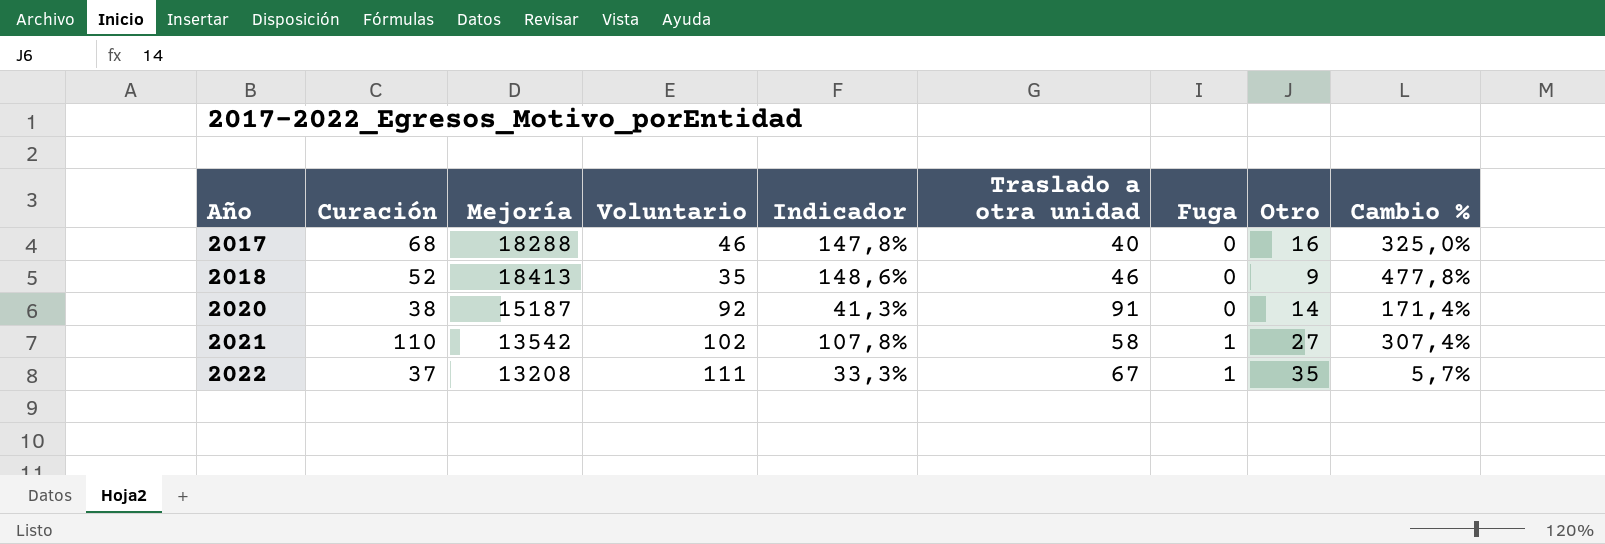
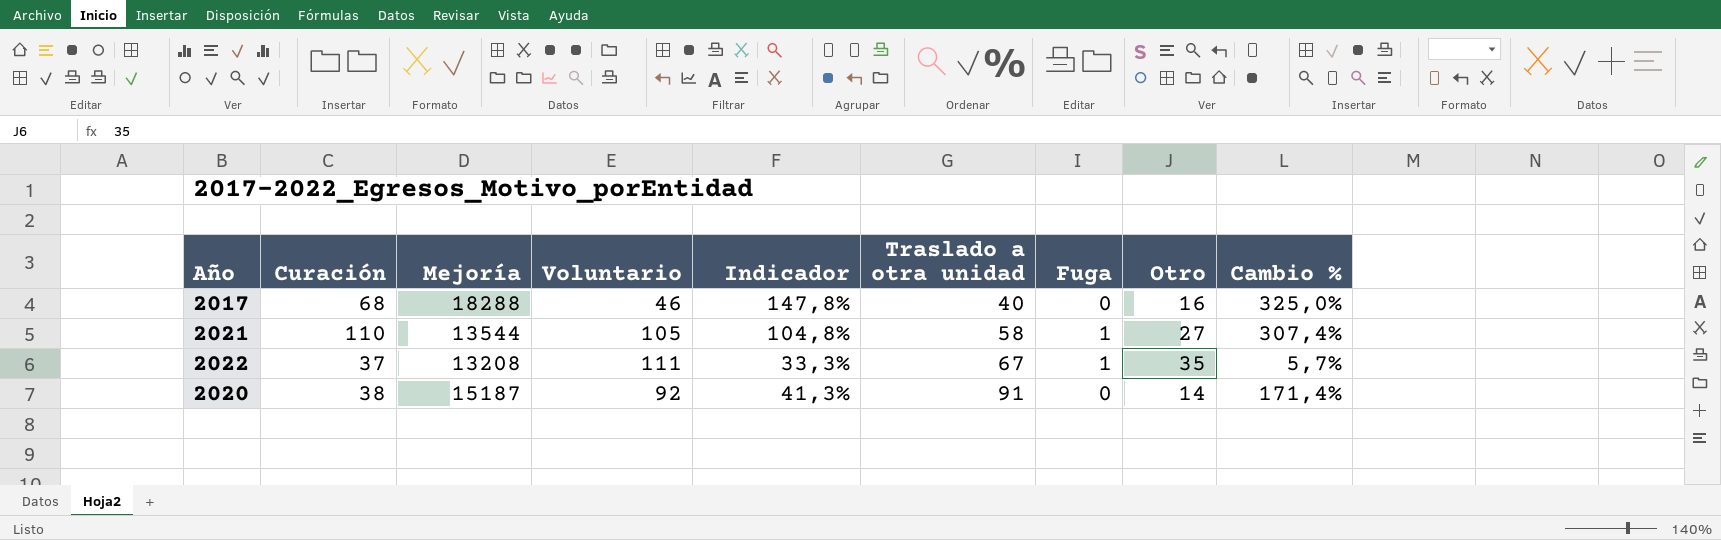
row order: Año ascending -> Traslado a otra unidad ascending
row 2018: 52 | 18413 | 35 | 148,6% | 46 | 0 | 9 | 477,8% -> none
2021 | Mejoría: 13542 -> 13544
2021 | Voluntario: 102 -> 105
2021 | Indicador: 107,8% -> 104,8%

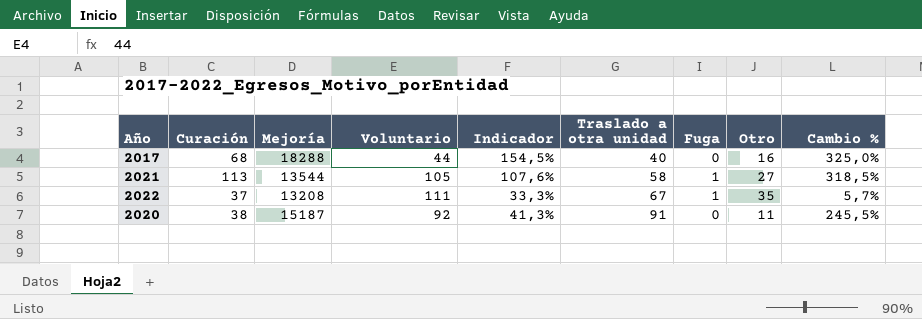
2017 | Voluntario: 46 -> 44
2017 | Indicador: 147,8% -> 154,5%
2021 | Curación: 110 -> 113
2021 | Indicador: 104,8% -> 107,6%
2021 | Cambio %: 307,4% -> 318,5%
2020 | Otro: 14 -> 11
2020 | Cambio %: 171,4% -> 245,5%

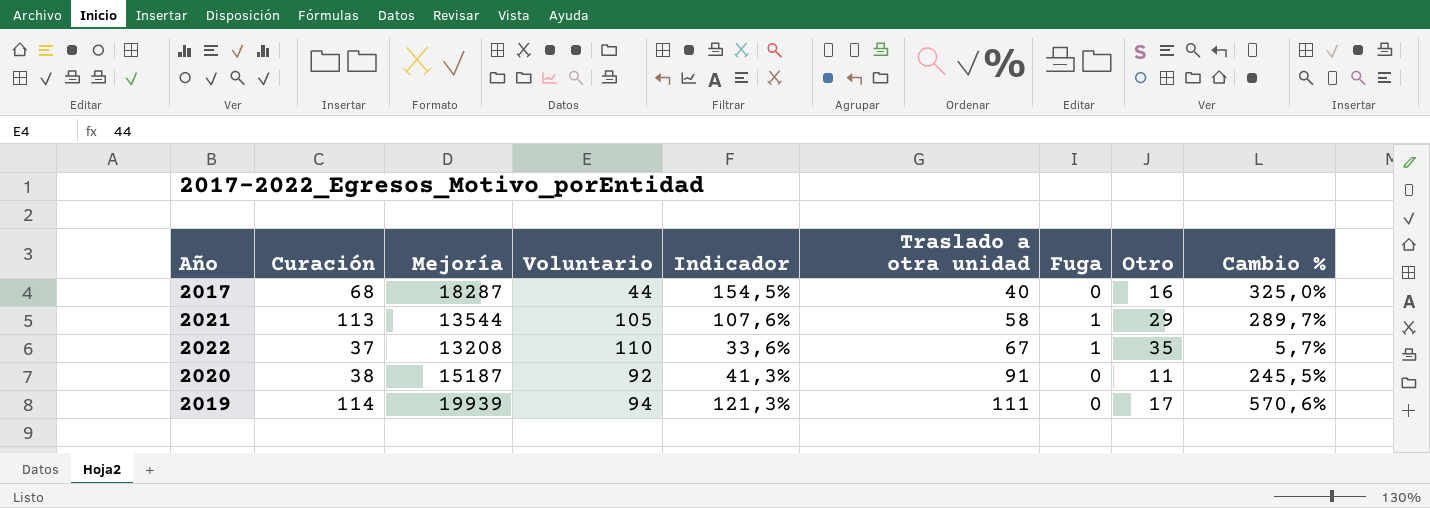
2017 | Mejoría: 18288 -> 18287
2021 | Otro: 27 -> 29
2021 | Cambio %: 318,5% -> 289,7%
2022 | Voluntario: 111 -> 110
2022 | Indicador: 33,3% -> 33,6%
row 2019: none -> 114 | 19939 | 94 | 121,3% | 111 | 0 | 17 | 570,6%

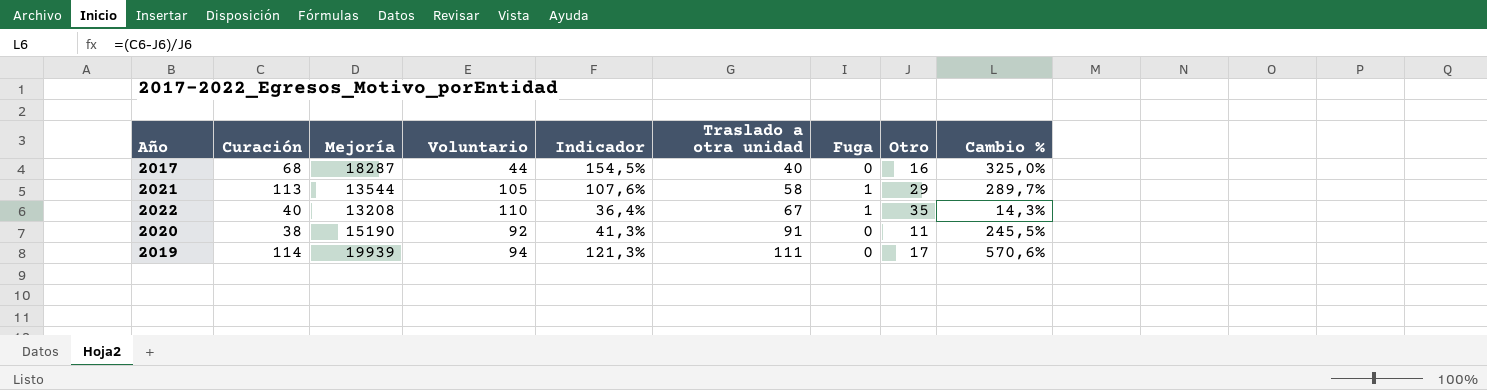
2022 | Curación: 37 -> 40
2022 | Indicador: 33,6% -> 36,4%
2022 | Cambio %: 5,7% -> 14,3%
2020 | Mejoría: 15187 -> 15190

